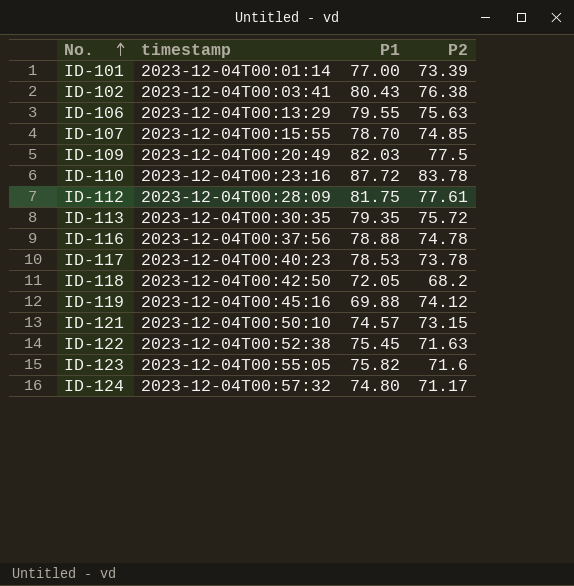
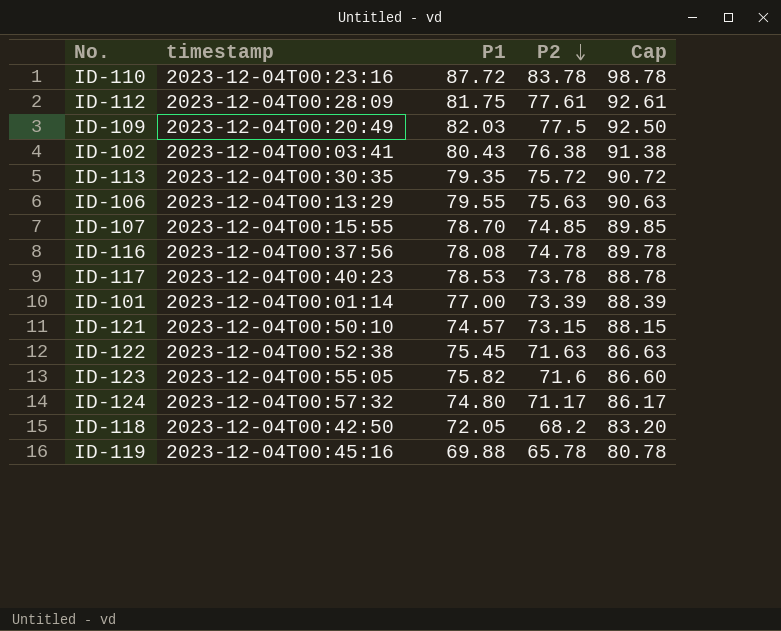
row order: No. ascending -> P2 descending
column Cap | formula: none -> [P2] + 15
ID-116 | P1: 78.88 -> 78.08
ID-119 | P2: 74.12 -> 65.78

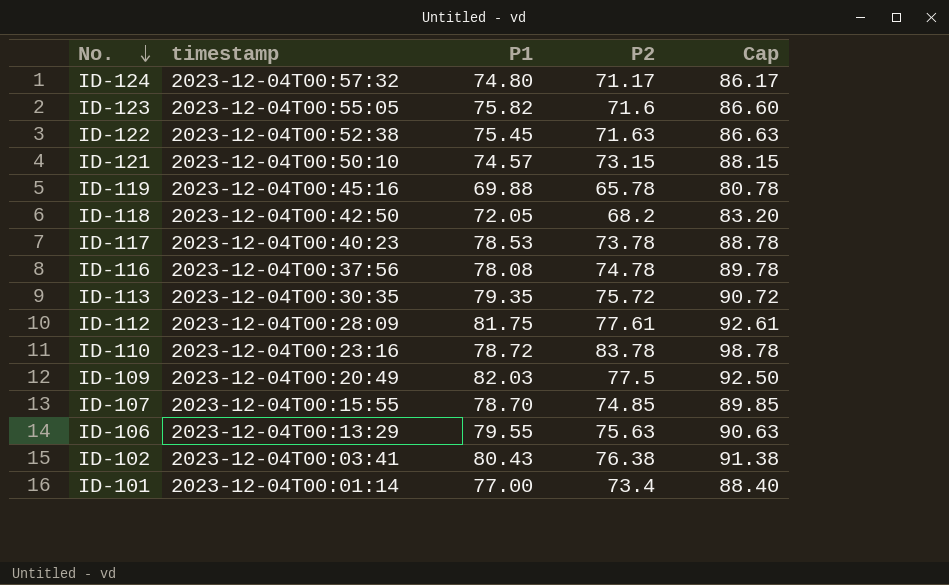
row order: P2 descending -> No. descending
ID-110 | P1: 87.72 -> 78.72
ID-101 | P2: 73.39 -> 73.4
ID-101 | Cap: 88.39 -> 88.40

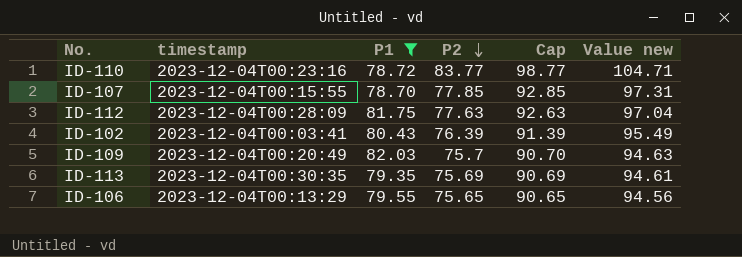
filter: none -> P1 >= 78.70
row order: No. descending -> P2 descending
column Value new | formula: none -> [P2] * 1.25
ID-110 | P2: 83.78 -> 83.77
ID-110 | Cap: 98.78 -> 98.77
ID-107 | P2: 74.85 -> 77.85
ID-107 | Cap: 89.85 -> 92.85
ID-112 | P2: 77.61 -> 77.63
ID-112 | Cap: 92.61 -> 92.63
ID-102 | P2: 76.38 -> 76.39
ID-102 | Cap: 91.38 -> 91.39
ID-109 | P2: 77.5 -> 75.7
ID-109 | Cap: 92.50 -> 90.70
ID-113 | P2: 75.72 -> 75.69
ID-113 | Cap: 90.72 -> 90.69
ID-106 | P2: 75.63 -> 75.65
ID-106 | Cap: 90.63 -> 90.65

